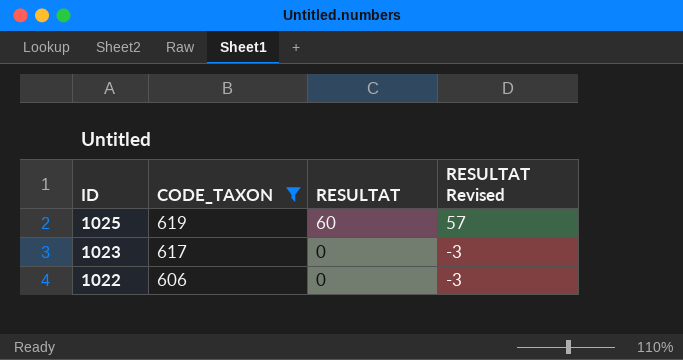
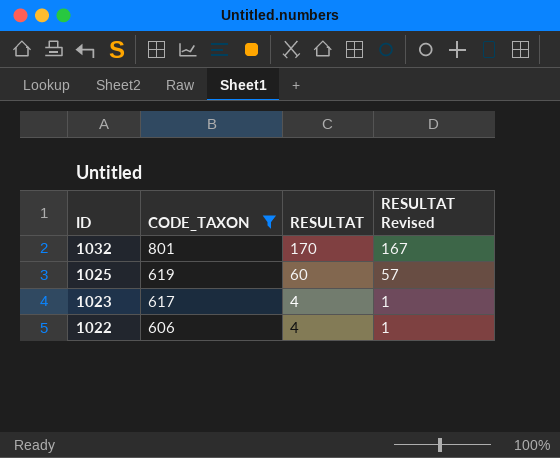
row 1032: none -> 801 | 170 | 167
1023 | RESULTAT: 0 -> 4
1023 | RESULTAT Revised: -3 -> 1
1022 | RESULTAT: 0 -> 4
1022 | RESULTAT Revised: -3 -> 1

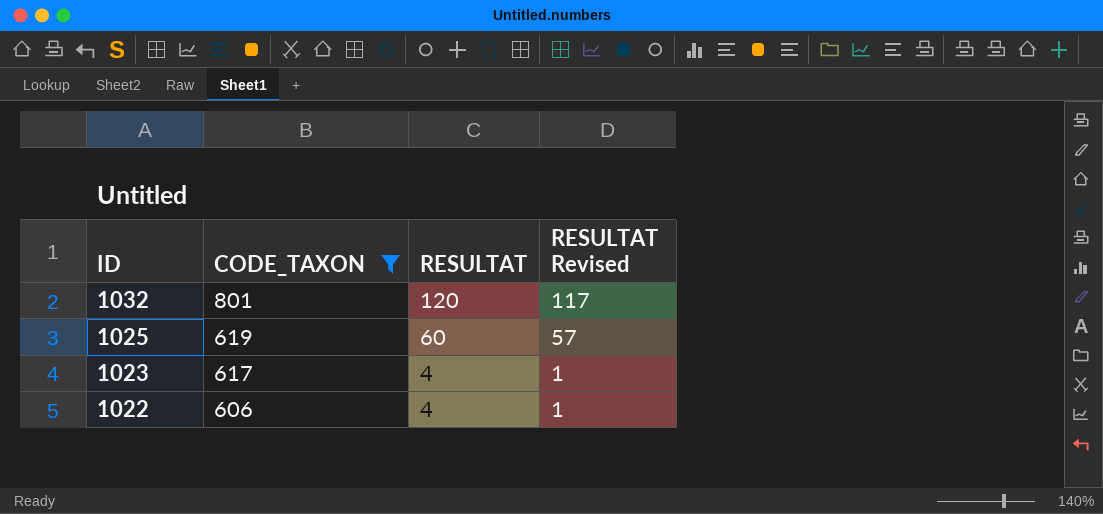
1032 | RESULTAT: 170 -> 120
1032 | RESULTAT Revised: 167 -> 117

